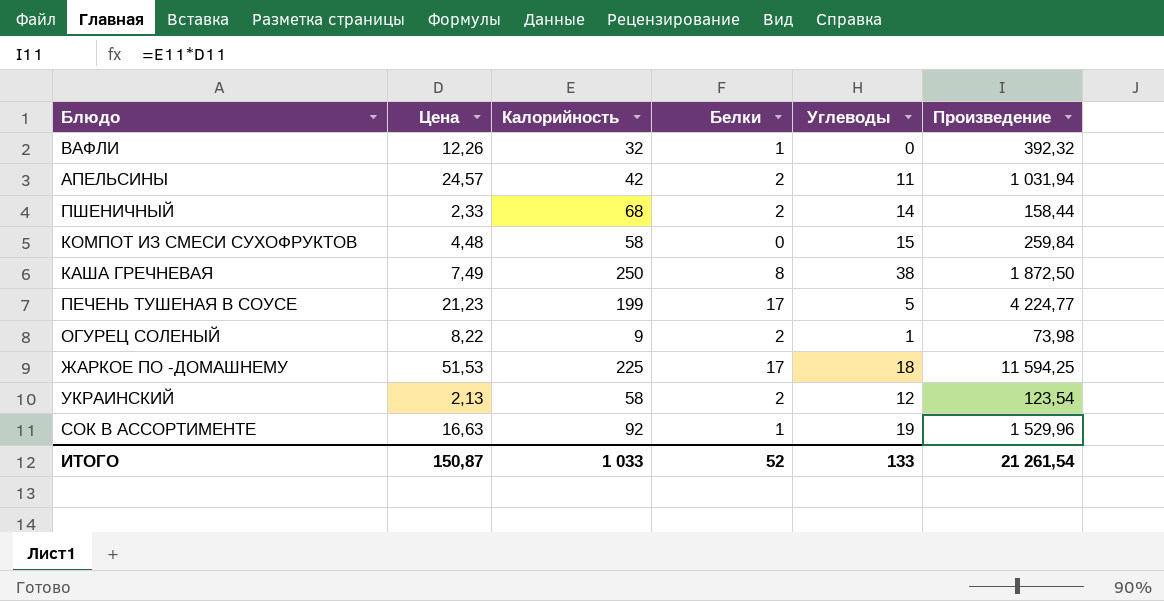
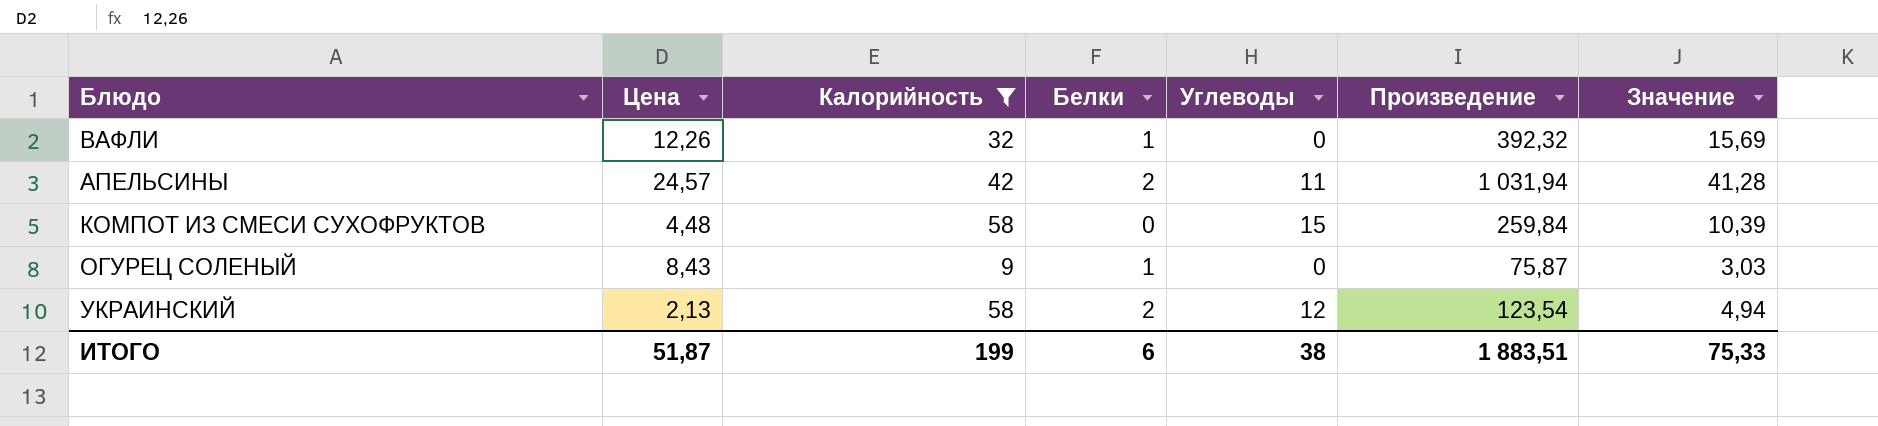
filter: none -> Калорийность <= 58
column Значение | formula: none -> [Произведение] * 0,04
ОГУРЕЦ СОЛЕНЫЙ | Цена: 8,22 -> 8,43
ОГУРЕЦ СОЛЕНЫЙ | Белки: 2 -> 1
ОГУРЕЦ СОЛЕНЫЙ | Углеводы: 1 -> 0
ОГУРЕЦ СОЛЕНЫЙ | Произведение: 73,98 -> 75,87
ИТОГО | Цена: 150,87 -> 51,87
ИТОГО | Калорийность: 1 033 -> 199
ИТОГО | Белки: 52 -> 6
ИТОГО | Углеводы: 133 -> 38
ИТОГО | Произведение: 21 261,54 -> 1 883,51

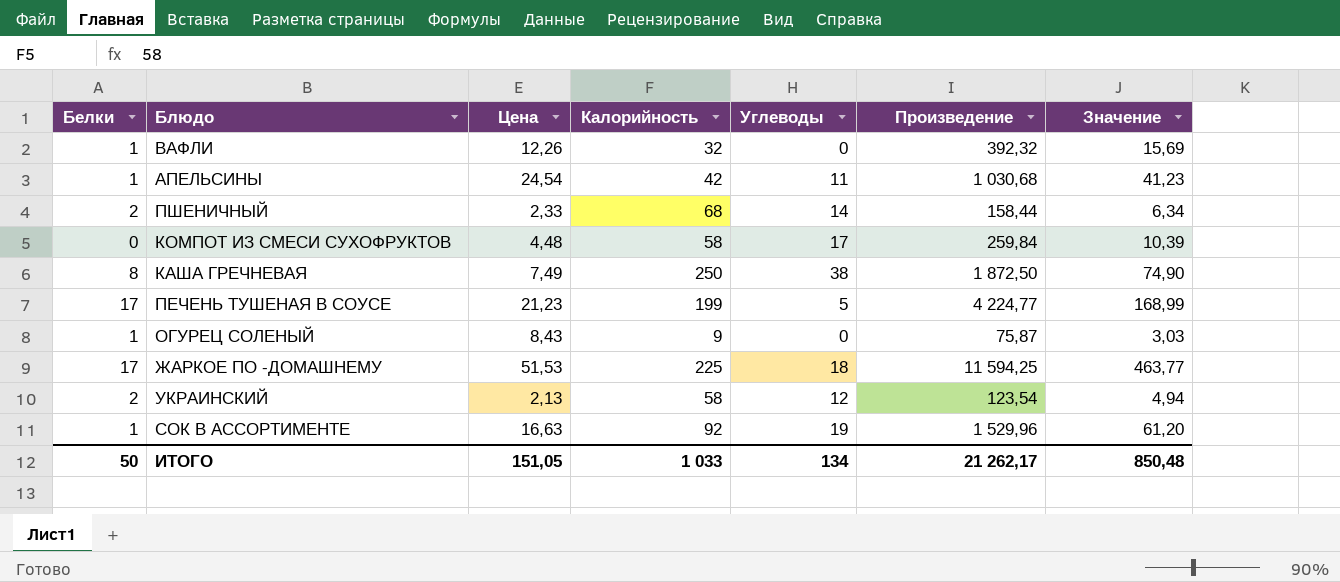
filter: Калорийность <= 58 -> none
column Белки | position: 4 -> 1
АПЕЛЬСИНЫ | Белки: 2 -> 1
АПЕЛЬСИНЫ | Цена: 24,57 -> 24,54
АПЕЛЬСИНЫ | Произведение: 1 031,94 -> 1 030,68
АПЕЛЬСИНЫ | Значение: 41,28 -> 41,23
КОМПОТ ИЗ СМЕСИ СУХОФРУКТОВ | Углеводы: 15 -> 17
ИТОГО | Белки: 6 -> 50
ИТОГО | Цена: 51,87 -> 151,05
ИТОГО | Калорийность: 199 -> 1 033
ИТОГО | Углеводы: 38 -> 134
ИТОГО | Произведение: 1 883,51 -> 21 262,17
ИТОГО | Значение: 75,33 -> 850,48

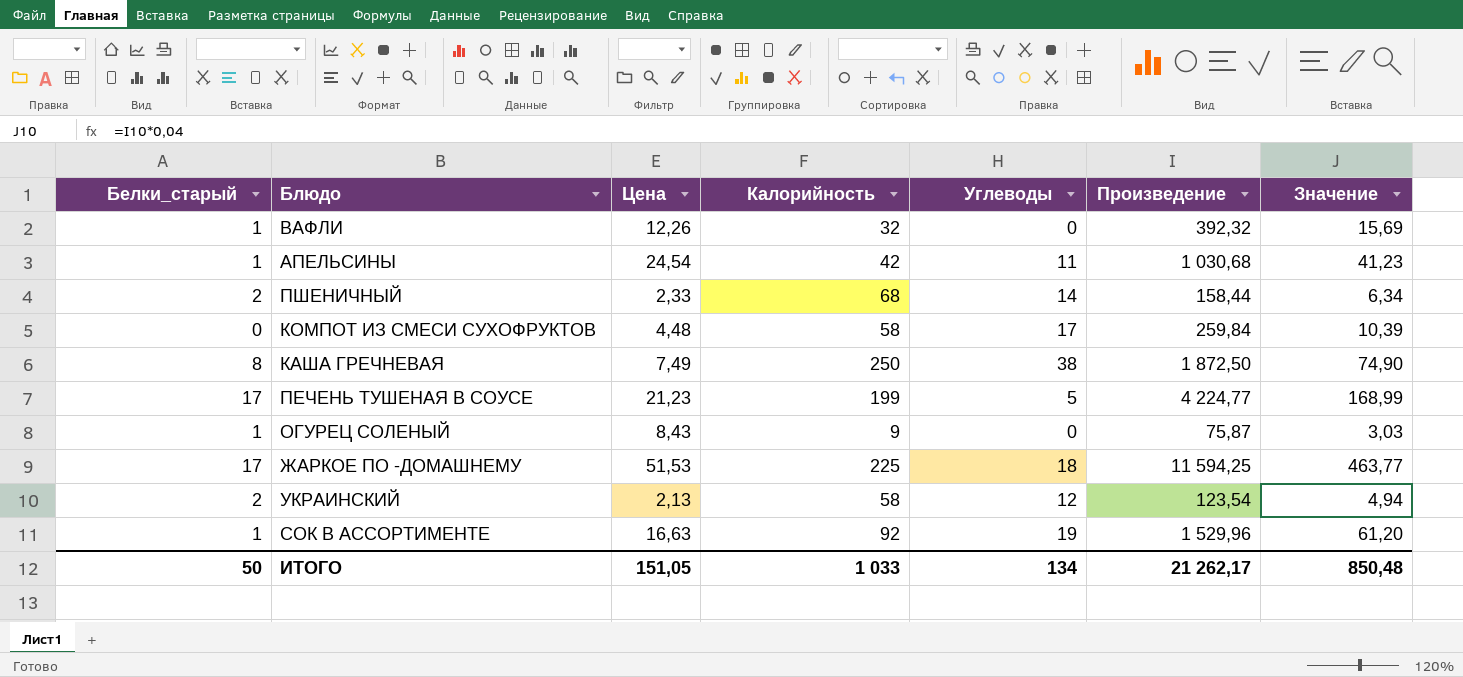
column name: Белки -> Белки_старый

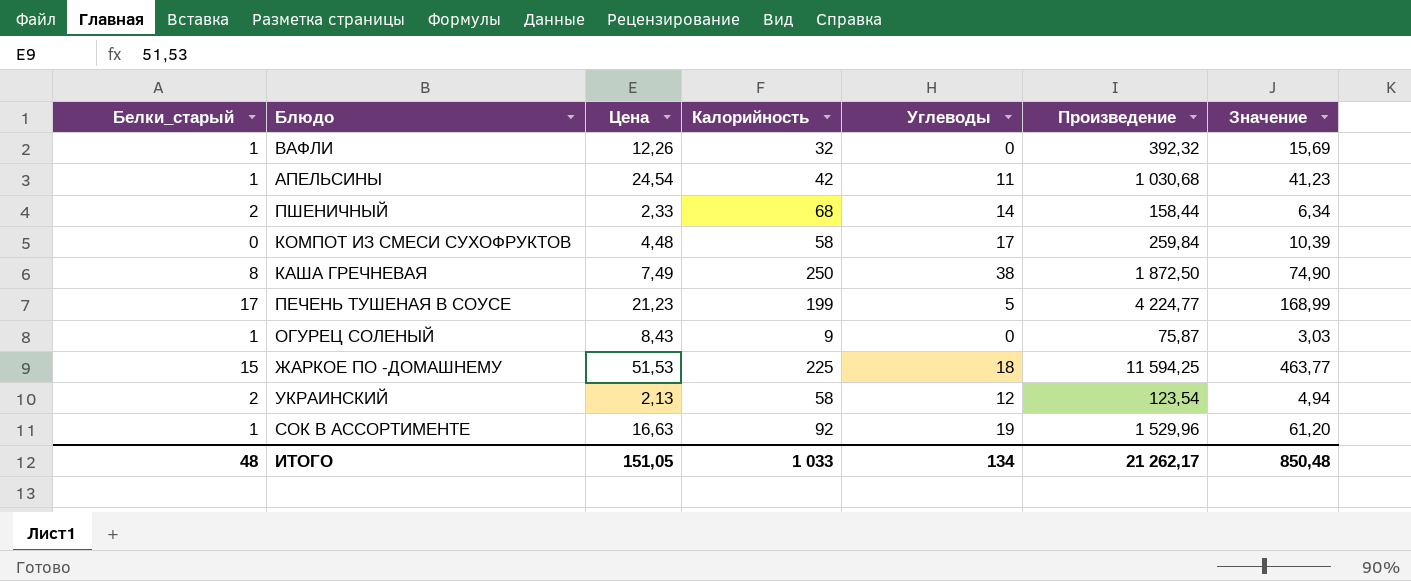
ЖАРКОЕ ПО -ДОМАШНЕМУ | Белки_старый: 17 -> 15
ИТОГО | Белки_старый: 50 -> 48

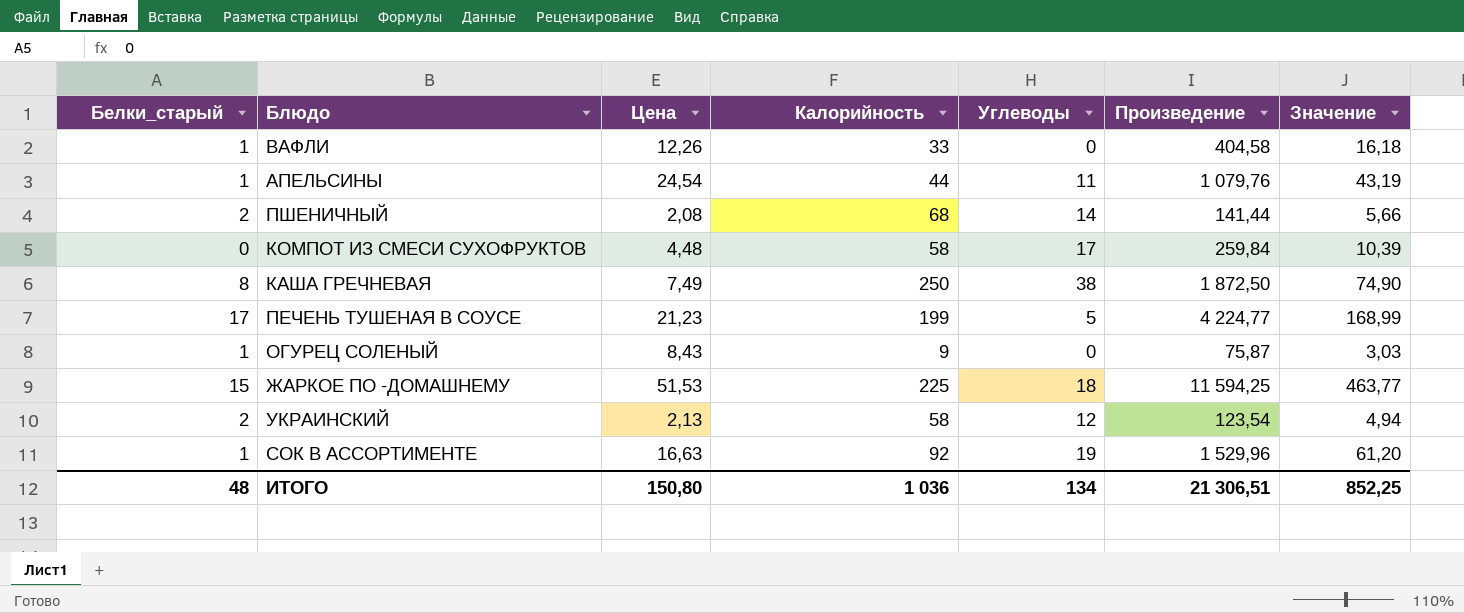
ВАФЛИ | Калорийность: 32 -> 33
ВАФЛИ | Произведение: 392,32 -> 404,58
ВАФЛИ | Значение: 15,69 -> 16,18
АПЕЛЬСИНЫ | Калорийность: 42 -> 44
АПЕЛЬСИНЫ | Произведение: 1 030,68 -> 1 079,76
АПЕЛЬСИНЫ | Значение: 41,23 -> 43,19
ПШЕНИЧНЫЙ | Цена: 2,33 -> 2,08
ПШЕНИЧНЫЙ | Произведение: 158,44 -> 141,44
ПШЕНИЧНЫЙ | Значение: 6,34 -> 5,66
ИТОГО | Цена: 151,05 -> 150,80
ИТОГО | Калорийность: 1 033 -> 1 036
ИТОГО | Произведение: 21 262,17 -> 21 306,51
ИТОГО | Значение: 850,48 -> 852,25

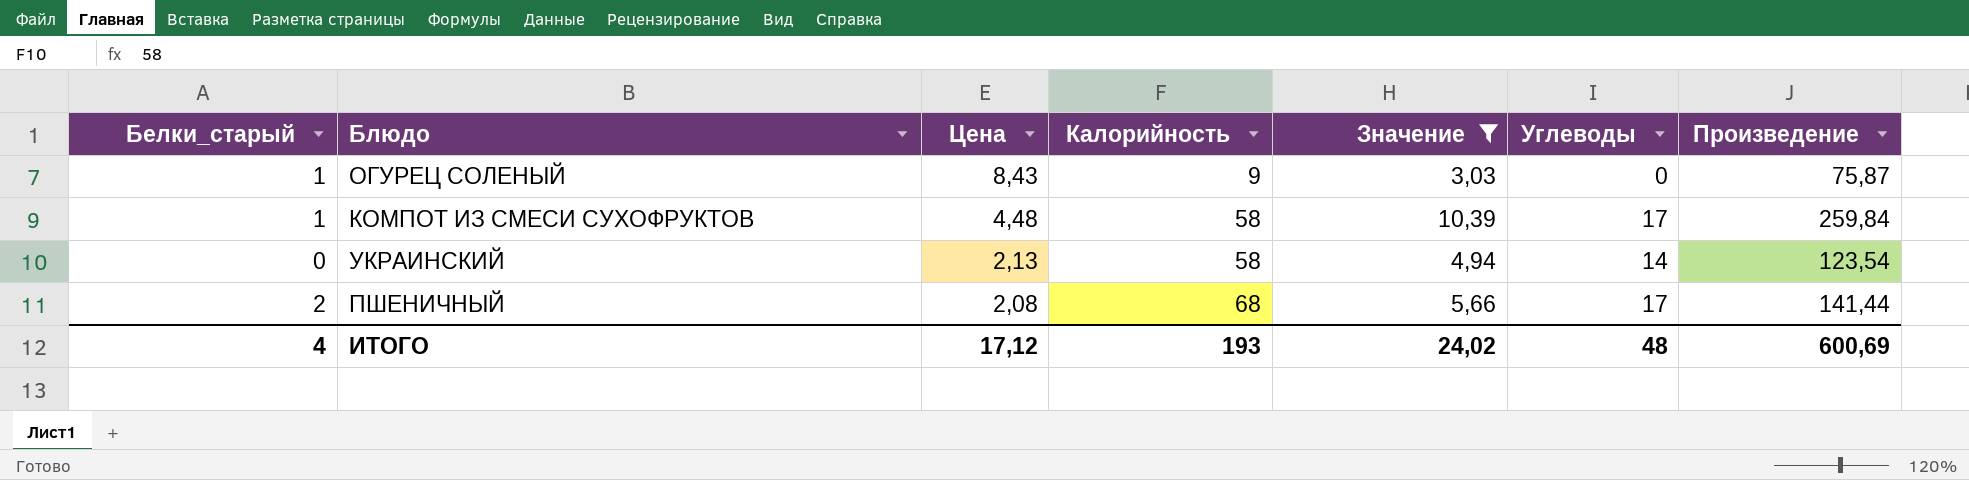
filter: none -> Значение <= 10,39
row order: none -> Цена descending
column Значение | position: 7 -> 5
КОМПОТ ИЗ СМЕСИ СУХОФРУКТОВ | Белки_старый: 0 -> 1
УКРАИНСКИЙ | Белки_старый: 2 -> 0
УКРАИНСКИЙ | Углеводы: 12 -> 14
ПШЕНИЧНЫЙ | Углеводы: 14 -> 17
ИТОГО | Белки_старый: 48 -> 4
ИТОГО | Цена: 150,80 -> 17,12
ИТОГО | Калорийность: 1 036 -> 193
ИТОГО | Значение: 852,25 -> 24,02
ИТОГО | Углеводы: 134 -> 48
ИТОГО | Произведение: 21 306,51 -> 600,69

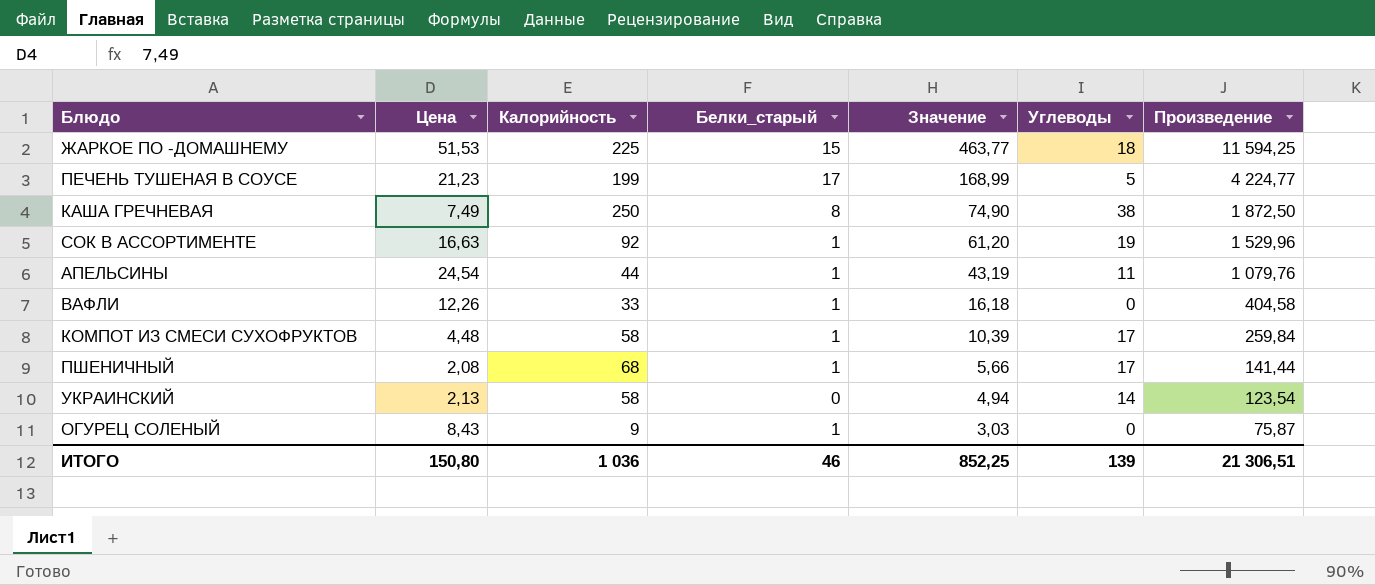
filter: Значение <= 10,39 -> none
row order: Цена descending -> Значение descending
column Белки_старый | position: 1 -> 4
ПШЕНИЧНЫЙ | Белки_старый: 2 -> 1
ИТОГО | Цена: 17,12 -> 150,80
ИТОГО | Калорийность: 193 -> 1 036
ИТОГО | Белки_старый: 4 -> 46
ИТОГО | Значение: 24,02 -> 852,25
ИТОГО | Углеводы: 48 -> 139
ИТОГО | Произведение: 600,69 -> 21 306,51

